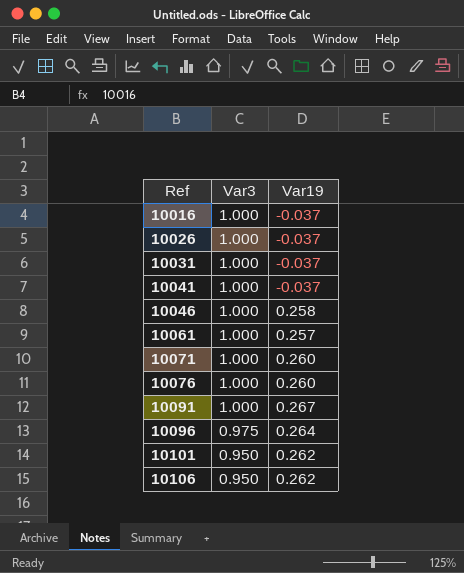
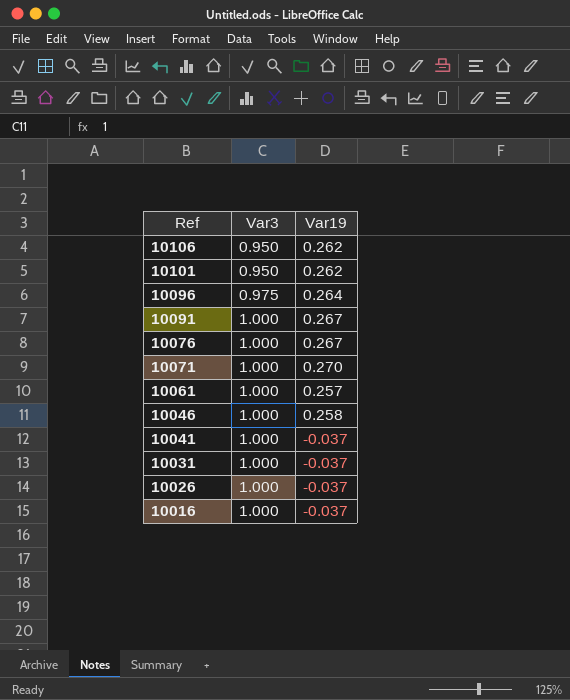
row order: Ref ascending -> Ref descending
10076 | Var19: 0.260 -> 0.267
10071 | Var19: 0.260 -> 0.270

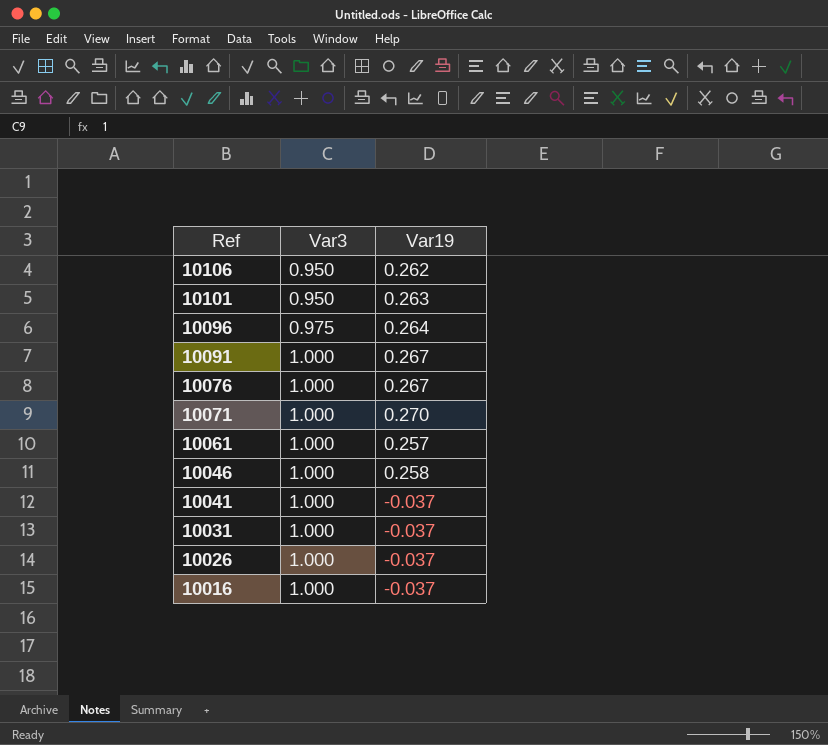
10101 | Var19: 0.262 -> 0.263

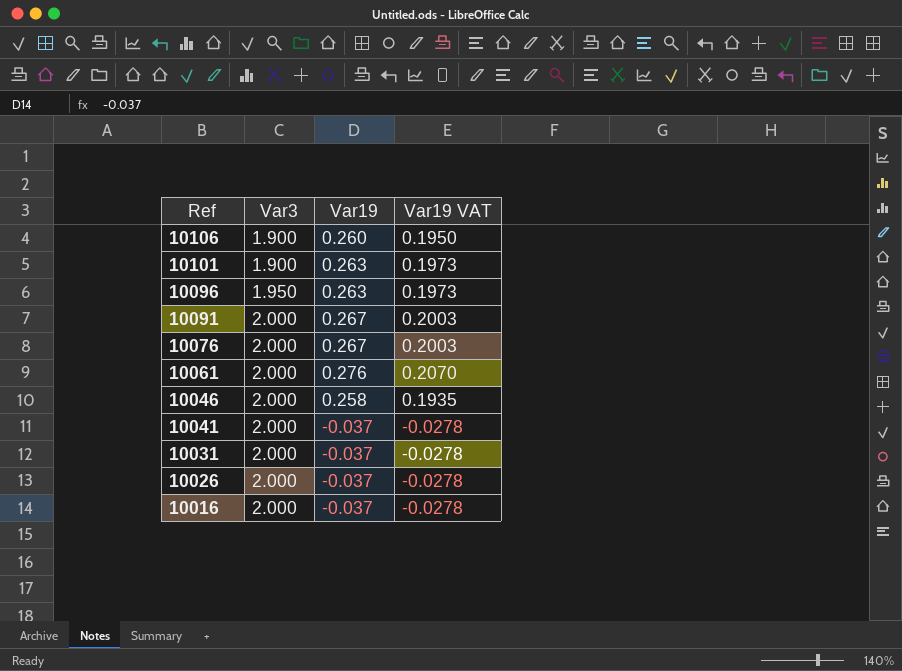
column Var19 VAT | formula: none -> [Var19] * 0.75
row 10071: 1.000 | 0.270 -> none
10106 | Var3: 0.950 -> 1.900
10106 | Var19: 0.262 -> 0.260
10101 | Var3: 0.950 -> 1.900
10096 | Var3: 0.975 -> 1.950
10096 | Var19: 0.264 -> 0.263
10091 | Var3: 1.000 -> 2.000
10076 | Var3: 1.000 -> 2.000
10061 | Var3: 1.000 -> 2.000
10061 | Var19: 0.257 -> 0.276
10046 | Var3: 1.000 -> 2.000
10041 | Var3: 1.000 -> 2.000
10031 | Var3: 1.000 -> 2.000
10026 | Var3: 1.000 -> 2.000
10016 | Var3: 1.000 -> 2.000

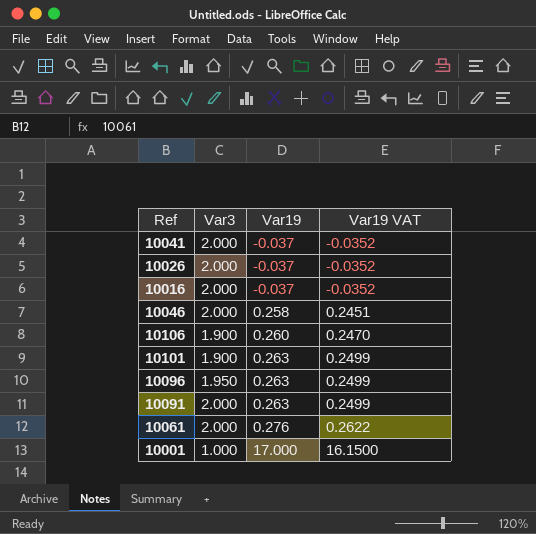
row order: Ref descending -> Var19 ascending
column Var19 VAT | formula: [Var19] * 0.75 -> [Var19] * 0.95
row 10076: 2.000 | 0.267 | 0.2003 -> none
row 10031: 2.000 | -0.037 | -0.0278 -> none
10091 | Var19: 0.267 -> 0.263
row 10001: none -> 1.000 | 17.000 | 16.1500

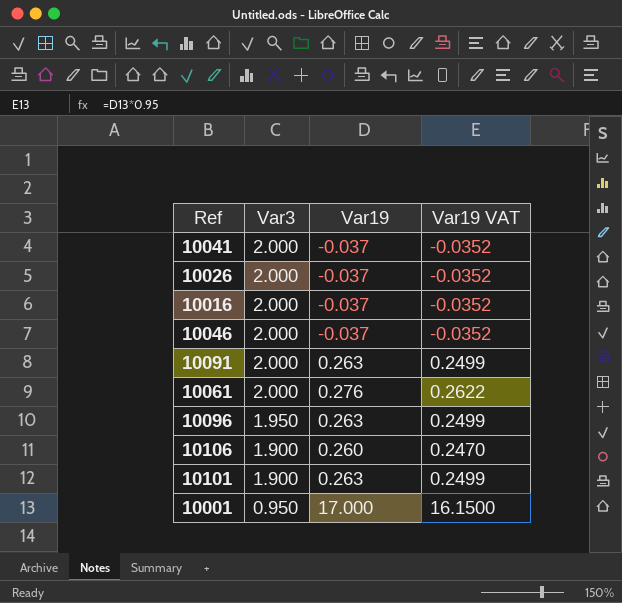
row order: Var19 ascending -> Var3 descending
10046 | Var19: 0.258 -> -0.037
10046 | Var19 VAT: 0.2451 -> -0.0352
10001 | Var3: 1.000 -> 0.950

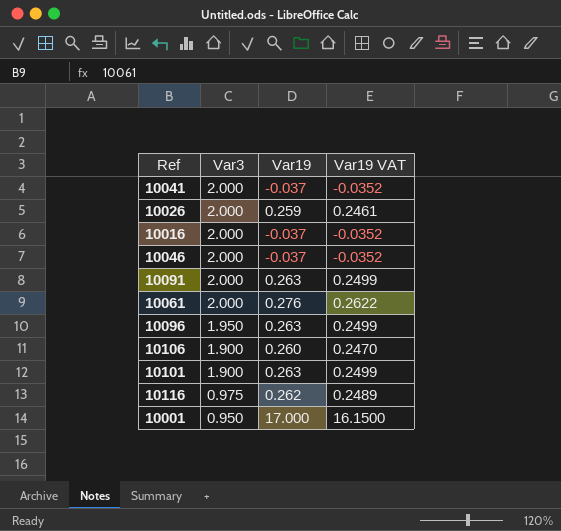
10026 | Var19: -0.037 -> 0.259
10026 | Var19 VAT: -0.0352 -> 0.2461
row 10116: none -> 0.975 | 0.262 | 0.2489

